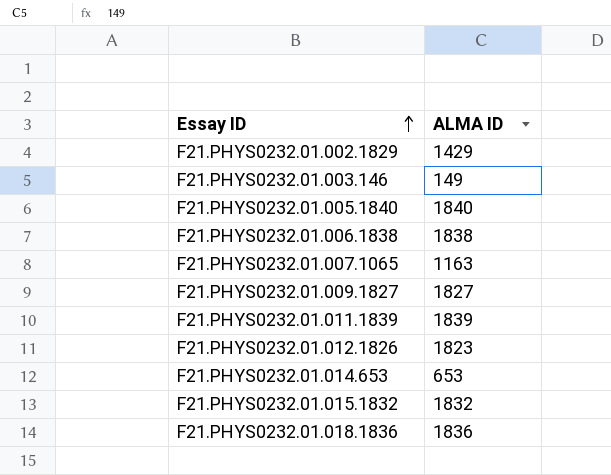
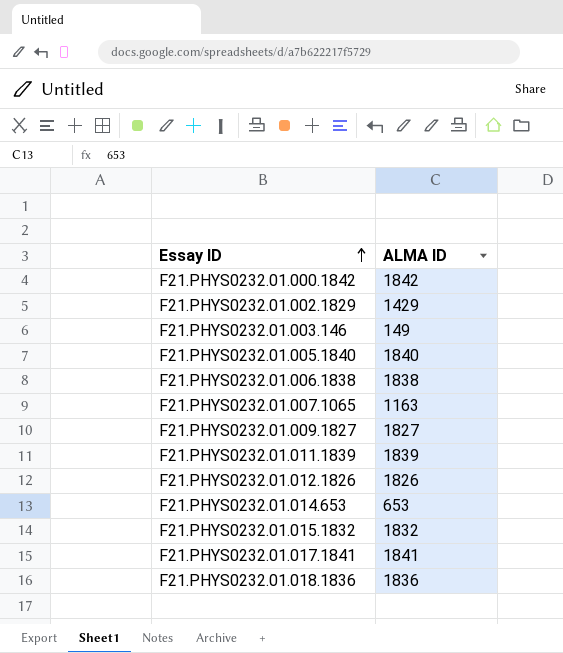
row F21.PHYS0232.01.000.1842: none -> 1842
F21.PHYS0232.01.012.1826 | ALMA ID: 1823 -> 1826
row F21.PHYS0232.01.017.1841: none -> 1841

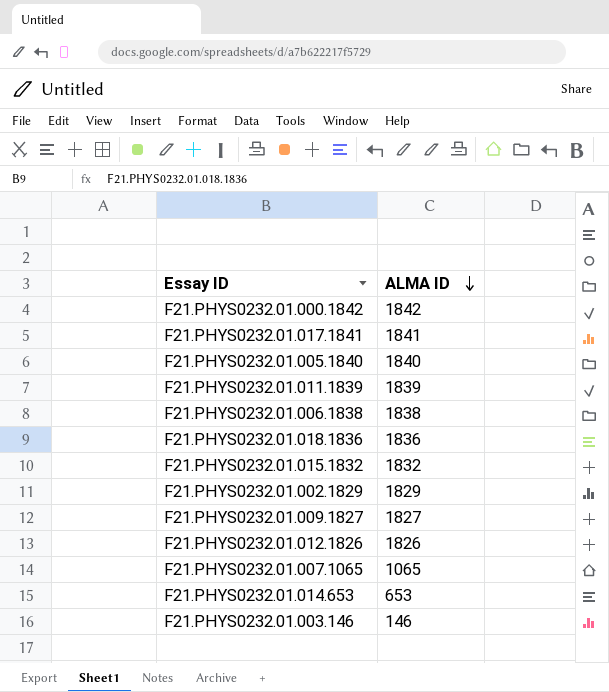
row order: Essay ID ascending -> ALMA ID descending
F21.PHYS0232.01.002.1829 | ALMA ID: 1429 -> 1829
F21.PHYS0232.01.007.1065 | ALMA ID: 1163 -> 1065
F21.PHYS0232.01.003.146 | ALMA ID: 149 -> 146

